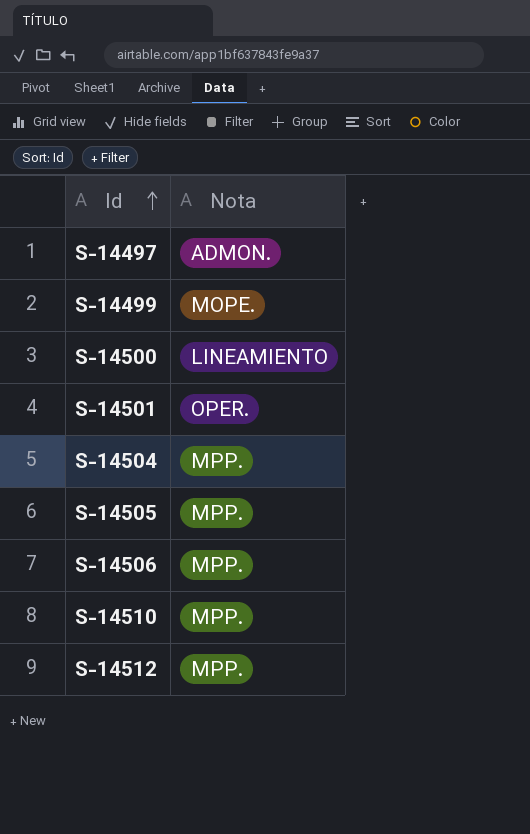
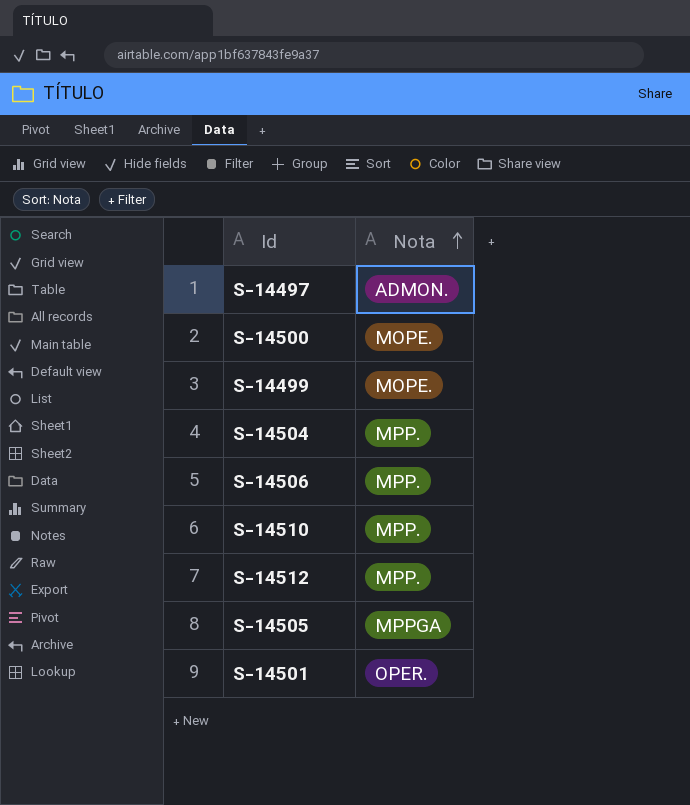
row order: Id ascending -> Nota ascending
S-14500 | Nota: LINEAMIENTO -> MOPE.
S-14505 | Nota: MPP. -> MPPGA

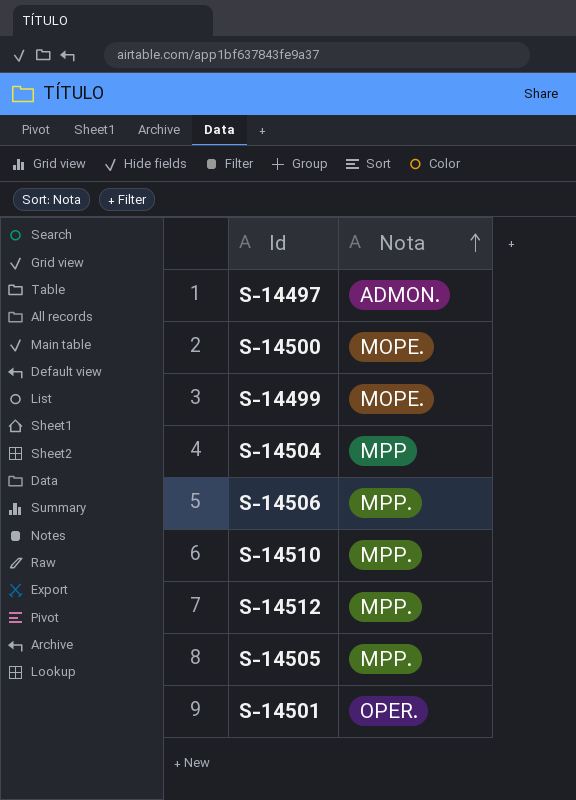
S-14504 | Nota: MPP. -> MPP
S-14505 | Nota: MPPGA -> MPP.

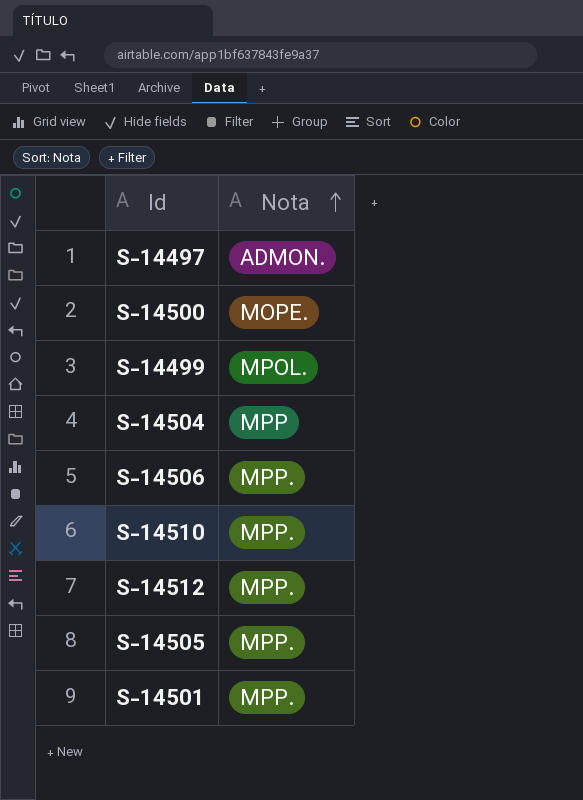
S-14499 | Nota: MOPE. -> MPOL.
S-14501 | Nota: OPER. -> MPP.

